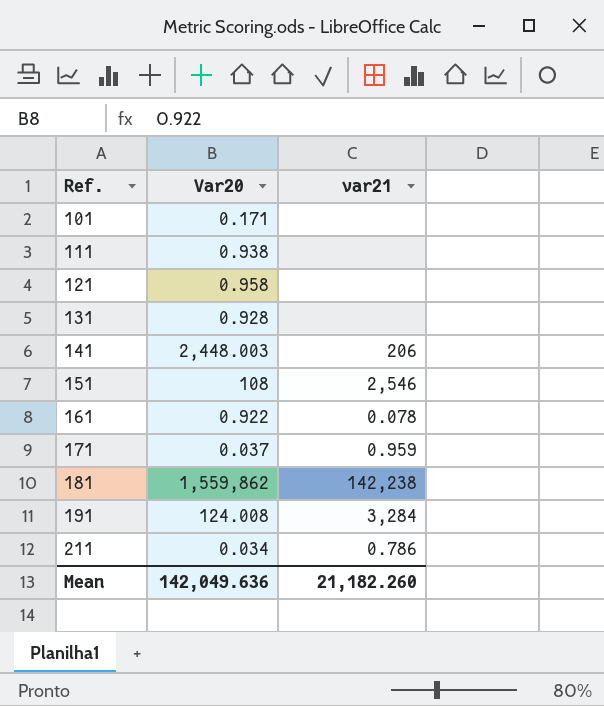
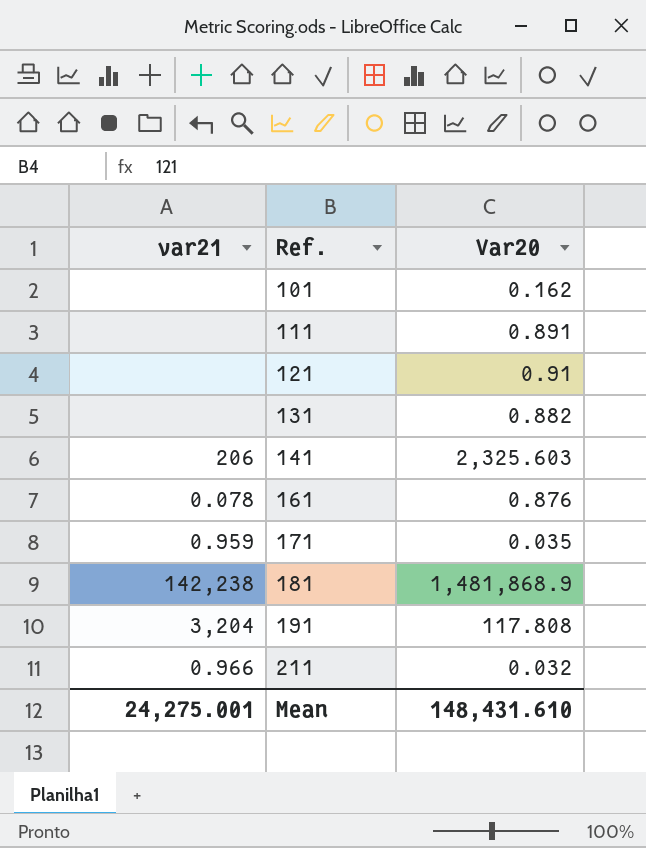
column var21 | position: 3 -> 1
row 151: 108 | 2,546 -> none
101 | Var20: 0.171 -> 0.162
111 | Var20: 0.938 -> 0.891
121 | Var20: 0.958 -> 0.91
131 | Var20: 0.928 -> 0.882
141 | Var20: 2,448.003 -> 2,325.603
161 | Var20: 0.922 -> 0.876
171 | Var20: 0.037 -> 0.035
181 | Var20: 1,559,862 -> 1,481,868.9
191 | var21: 3,284 -> 3,204
191 | Var20: 124.008 -> 117.808
211 | var21: 0.786 -> 0.966
211 | Var20: 0.034 -> 0.032
Mean | var21: 21,182.260 -> 24,275.001
Mean | Var20: 142,049.636 -> 148,431.610

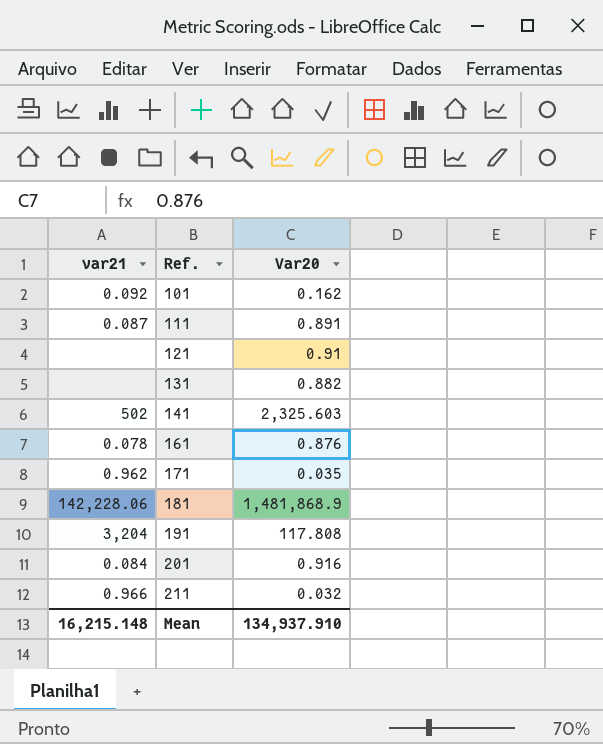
101 | var21: none -> 0.092
111 | var21: none -> 0.087
141 | var21: 206 -> 502
171 | var21: 0.959 -> 0.962
181 | var21: 142,238 -> 142,228.06
row 201: none -> 0.084 | 0.916
Mean | var21: 24,275.001 -> 16,215.148
Mean | Var20: 148,431.610 -> 134,937.910

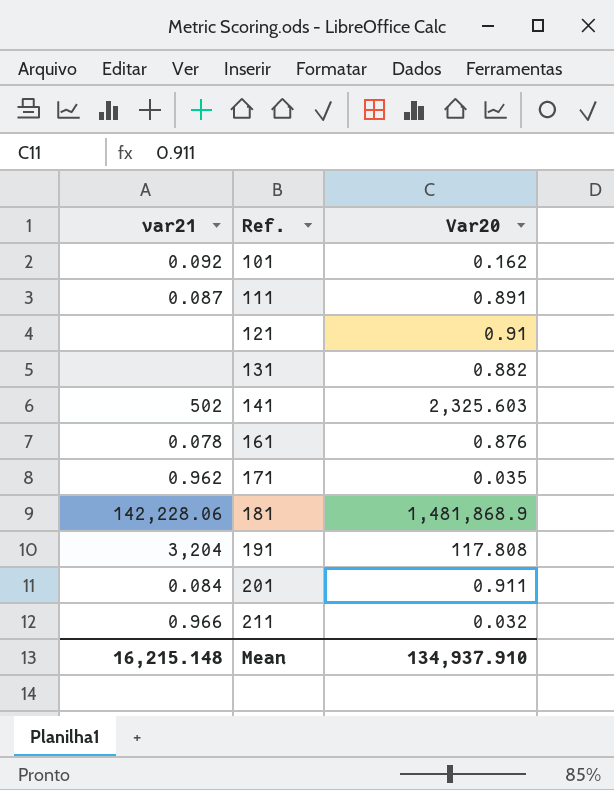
201 | Var20: 0.916 -> 0.911

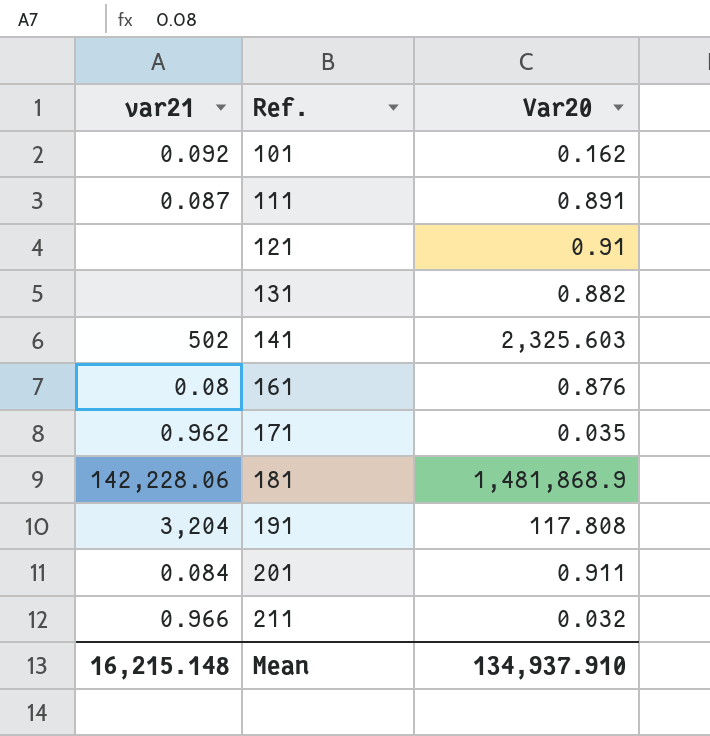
161 | var21: 0.078 -> 0.08

